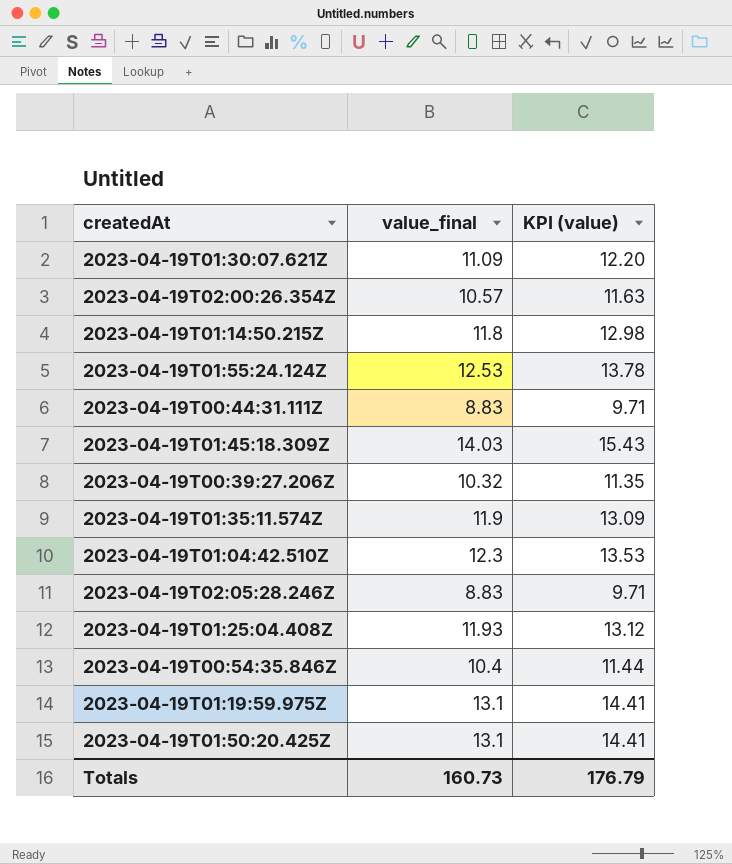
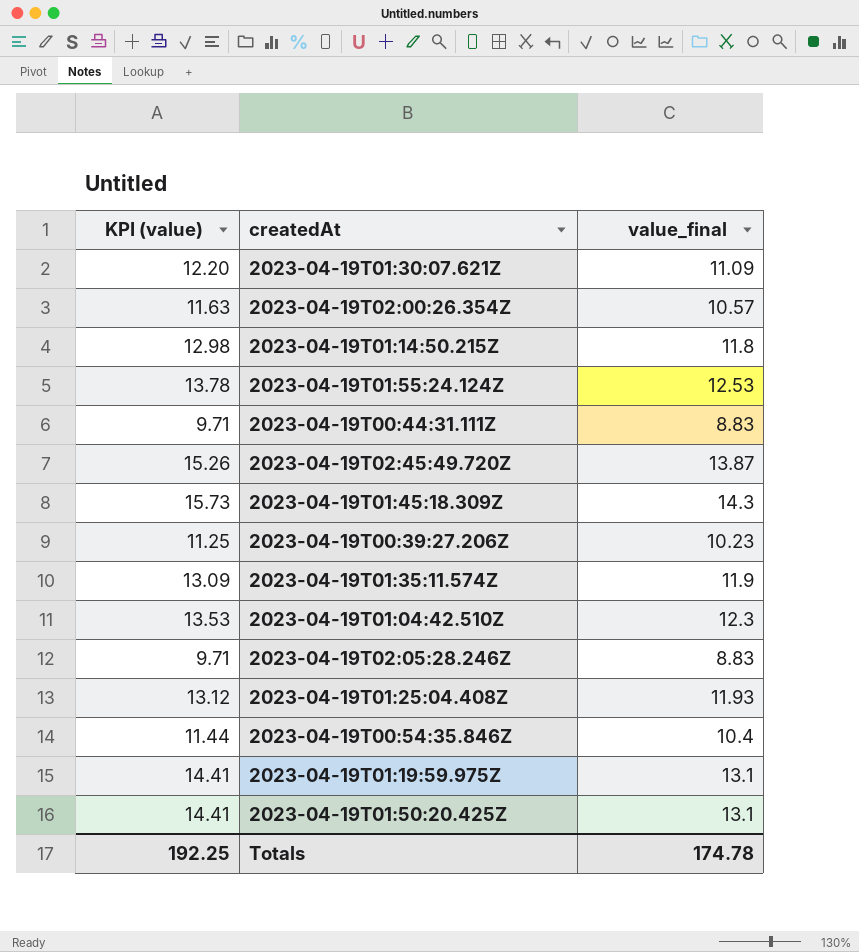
column KPI (value) | position: 3 -> 1
row 2023-04-19T02:45:49.720Z: none -> 15.26 | 13.87
2023-04-19T01:45:18.309Z | KPI (value): 15.43 -> 15.73
2023-04-19T01:45:18.309Z | value_final: 14.03 -> 14.3
2023-04-19T00:39:27.206Z | KPI (value): 11.35 -> 11.25
2023-04-19T00:39:27.206Z | value_final: 10.32 -> 10.23
Totals | KPI (value): 176.79 -> 192.25
Totals | value_final: 160.73 -> 174.78

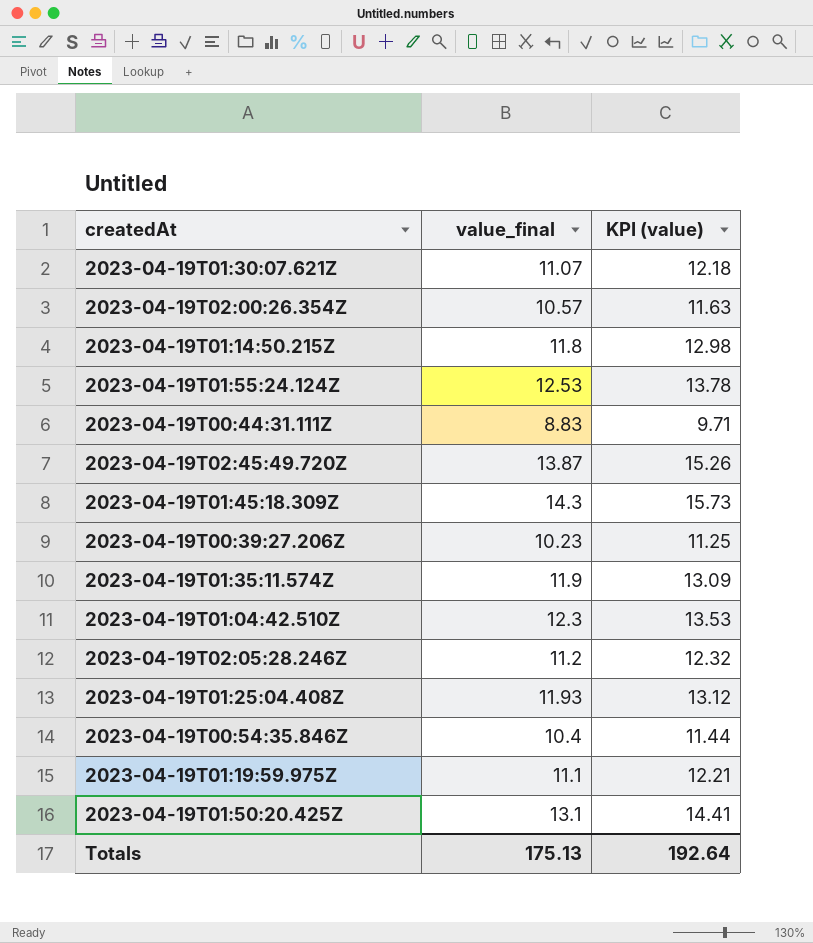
column KPI (value) | position: 1 -> 3
2023-04-19T01:30:07.621Z | value_final: 11.09 -> 11.07
2023-04-19T01:30:07.621Z | KPI (value): 12.20 -> 12.18
2023-04-19T02:05:28.246Z | value_final: 8.83 -> 11.2
2023-04-19T02:05:28.246Z | KPI (value): 9.71 -> 12.32
2023-04-19T01:19:59.975Z | value_final: 13.1 -> 11.1
2023-04-19T01:19:59.975Z | KPI (value): 14.41 -> 12.21
Totals | value_final: 174.78 -> 175.13
Totals | KPI (value): 192.25 -> 192.64

